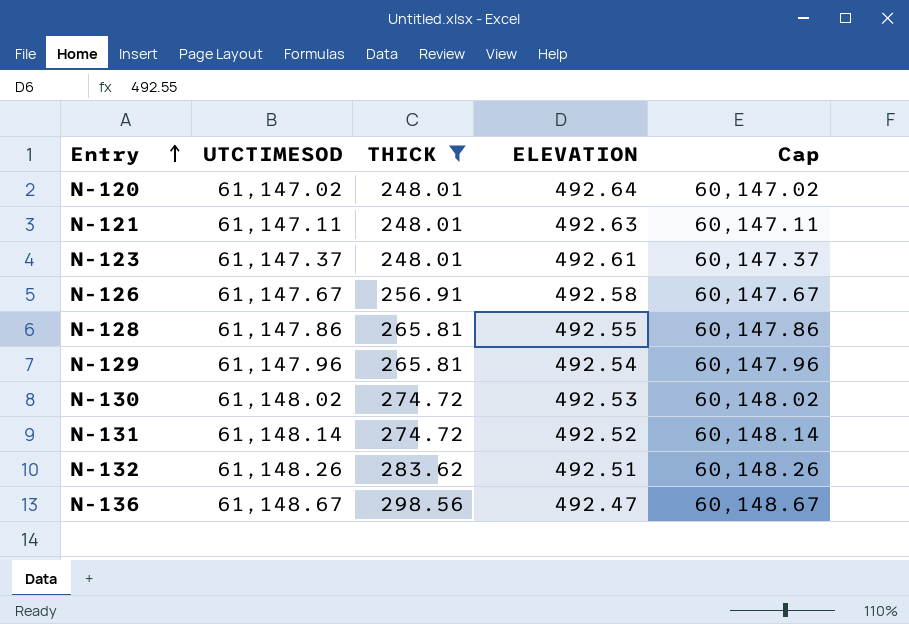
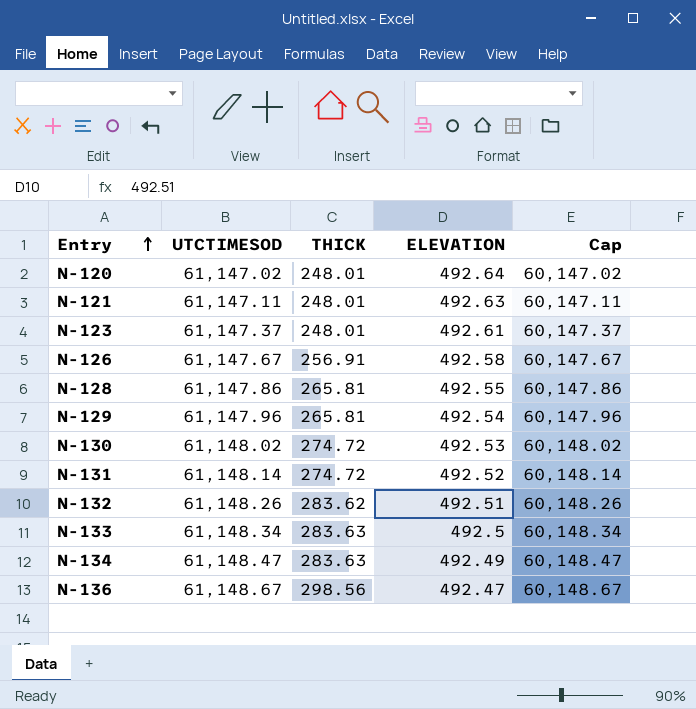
filter: THICK != 283.63 -> none

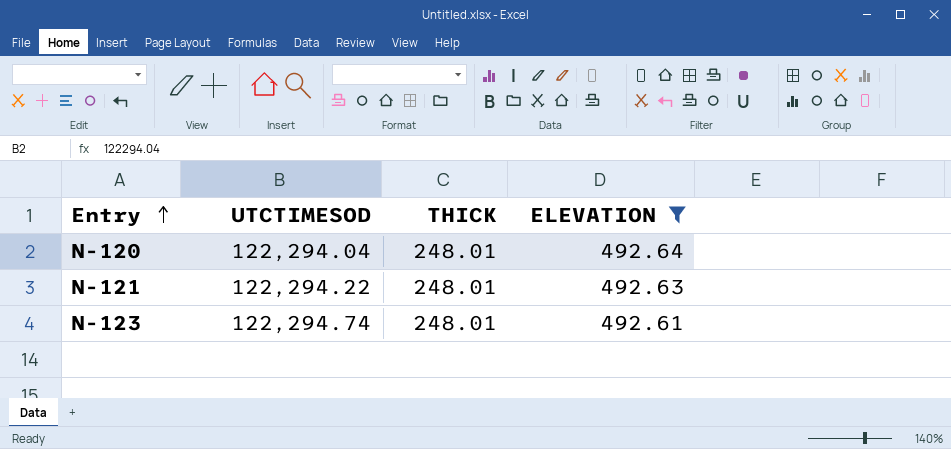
filter: none -> ELEVATION >= 492.61
column Cap | formula: [UTCTIMESOD] - 1000 -> none
N-120 | UTCTIMESOD: 61,147.02 -> 122,294.04
N-121 | UTCTIMESOD: 61,147.11 -> 122,294.22
N-123 | UTCTIMESOD: 61,147.37 -> 122,294.74

